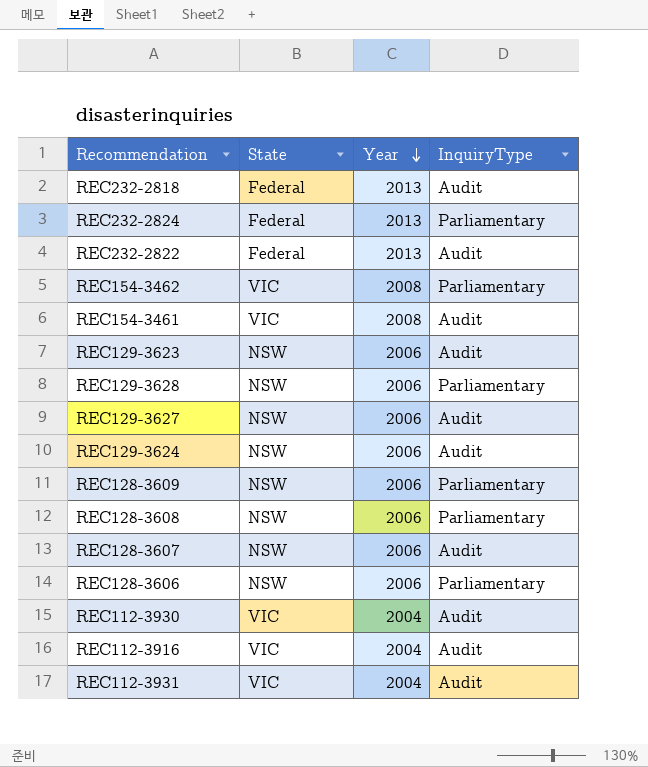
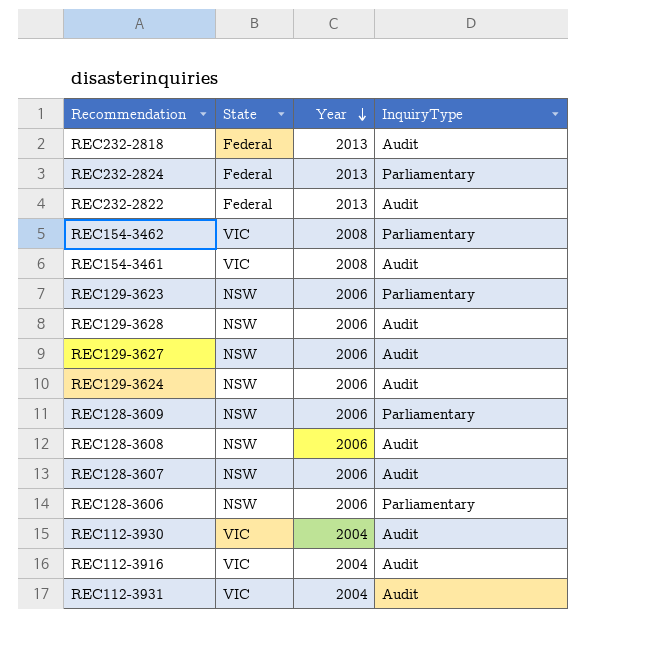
REC129-3623 | InquiryType: Audit -> Parliamentary
REC129-3628 | InquiryType: Parliamentary -> Audit
REC128-3608 | InquiryType: Parliamentary -> Audit

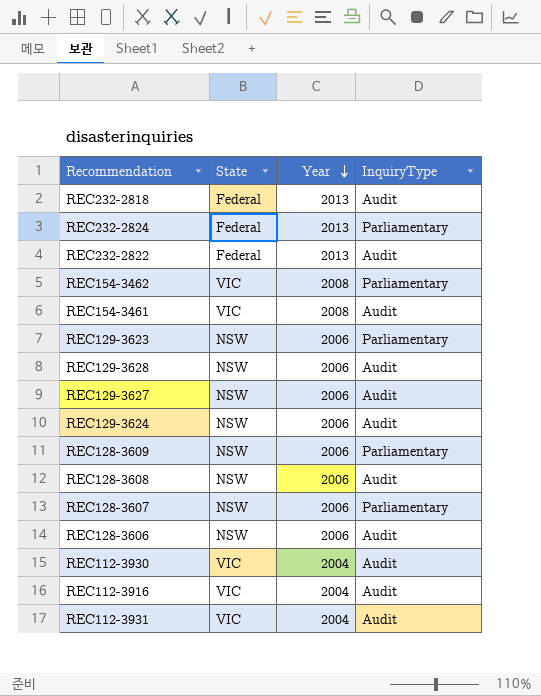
REC128-3607 | InquiryType: Audit -> Parliamentary
REC128-3606 | InquiryType: Parliamentary -> Audit

